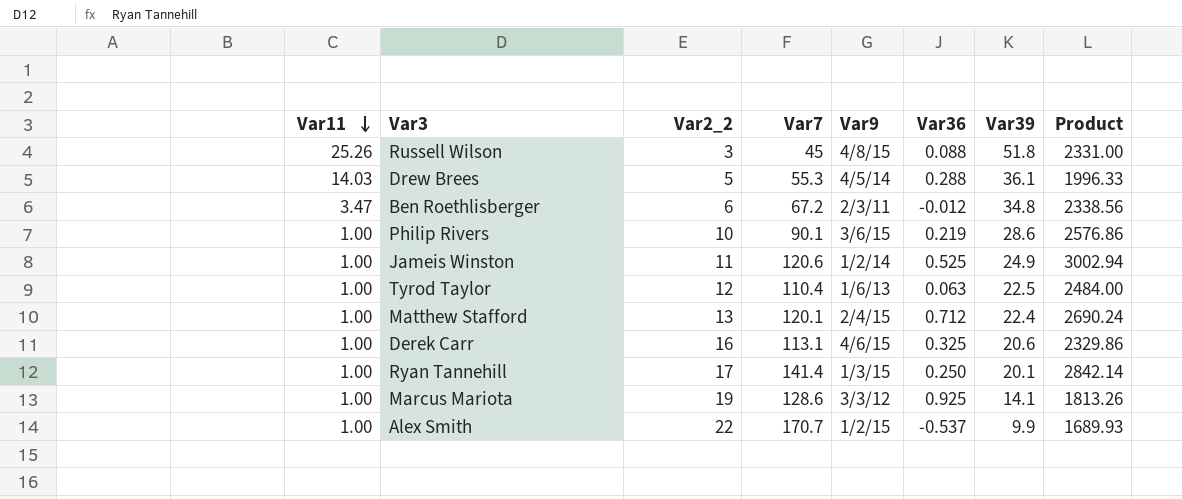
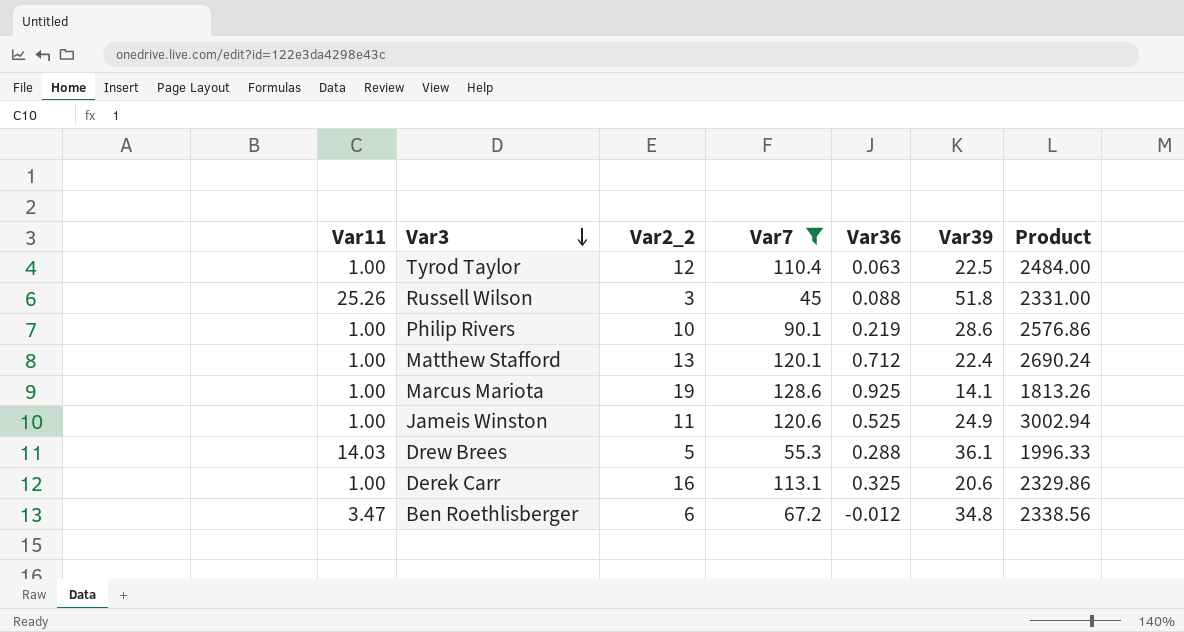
filter: none -> Var7 <= 128.6
row order: Var11 descending -> Var3 descending
column Var9 | position: 5 -> none

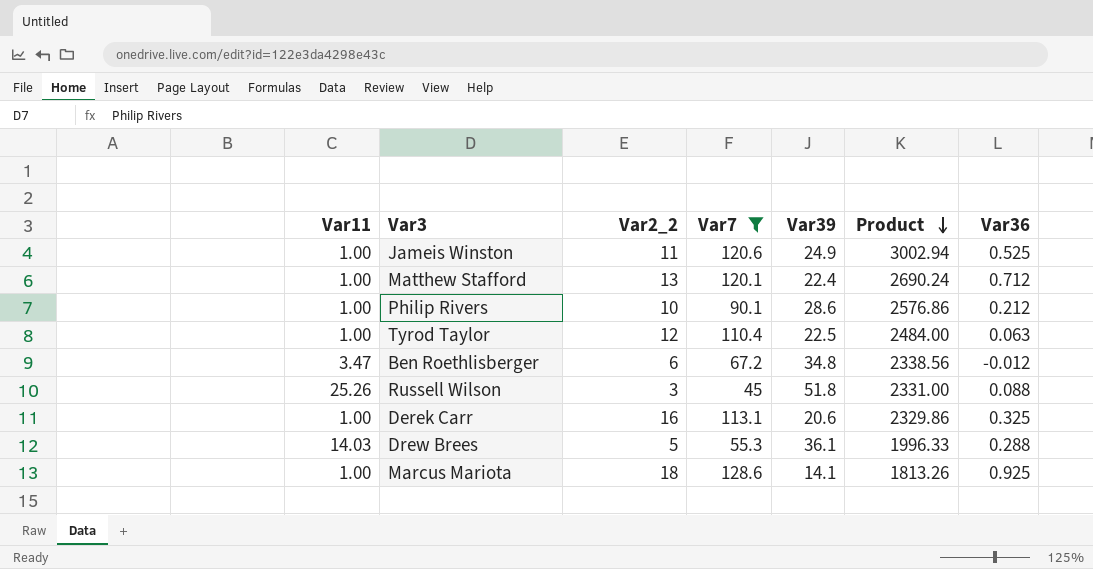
row order: Var3 descending -> Product descending
column Var36 | position: 5 -> 7
Philip Rivers | Var36: 0.219 -> 0.212
Marcus Mariota | Var2_2: 19 -> 18

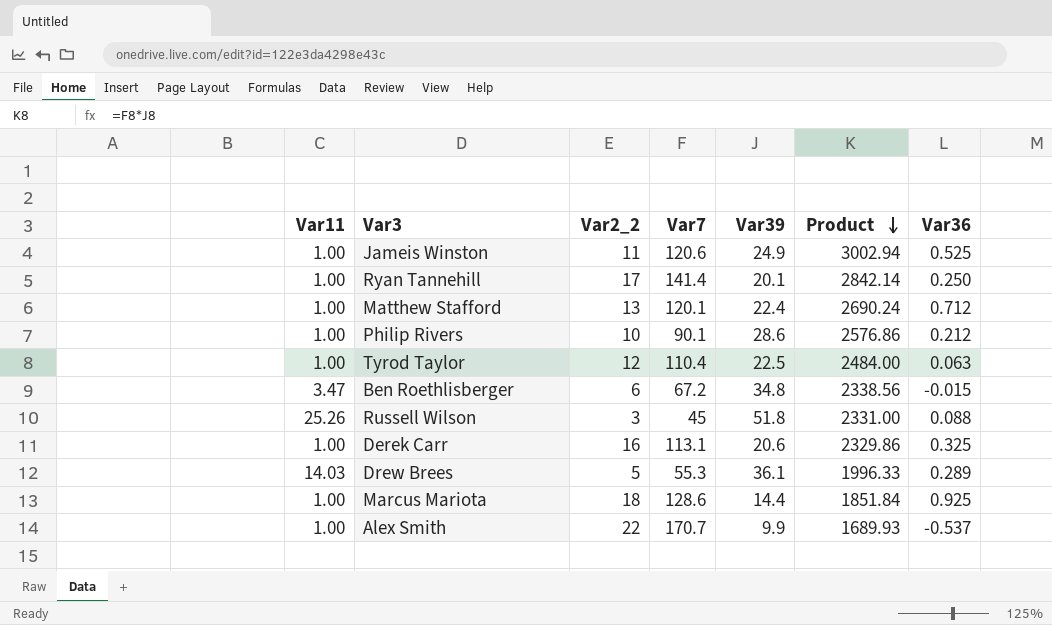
filter: Var7 <= 128.6 -> none
Ben Roethlisberger | Var36: -0.012 -> -0.015
Drew Brees | Var36: 0.288 -> 0.289
Marcus Mariota | Var39: 14.1 -> 14.4
Marcus Mariota | Product: 1813.26 -> 1851.84

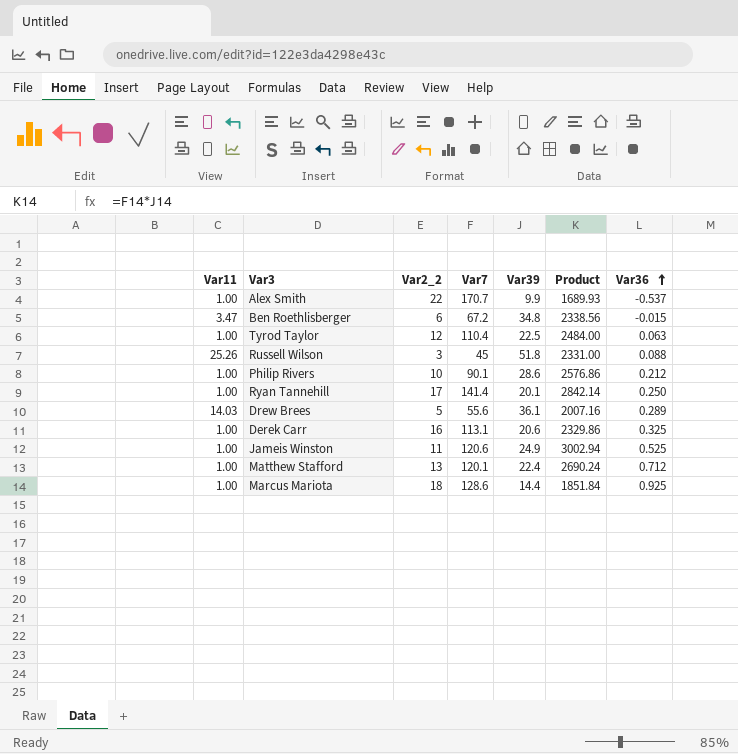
row order: Product descending -> Var36 ascending
Drew Brees | Var7: 55.3 -> 55.6
Drew Brees | Product: 1996.33 -> 2007.16

